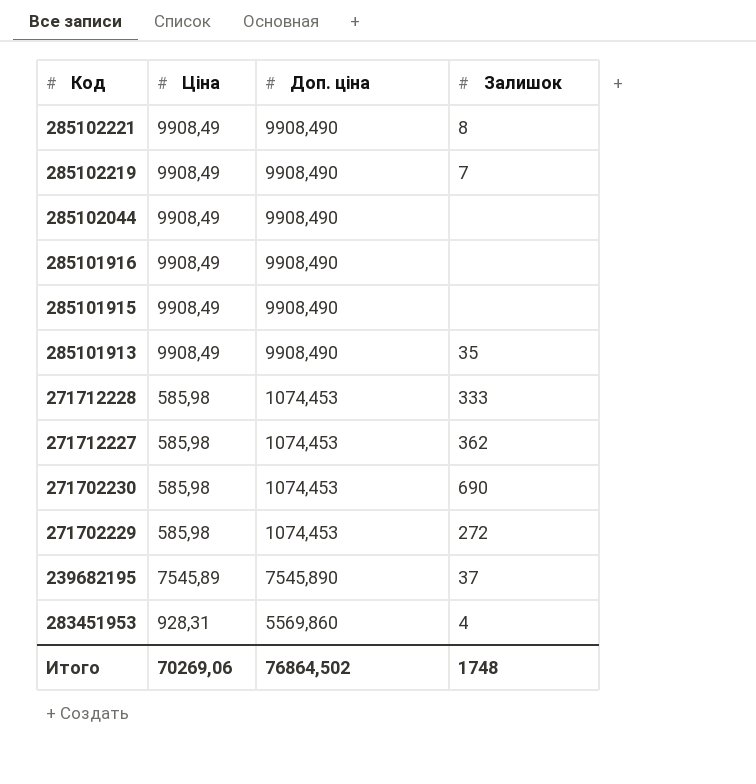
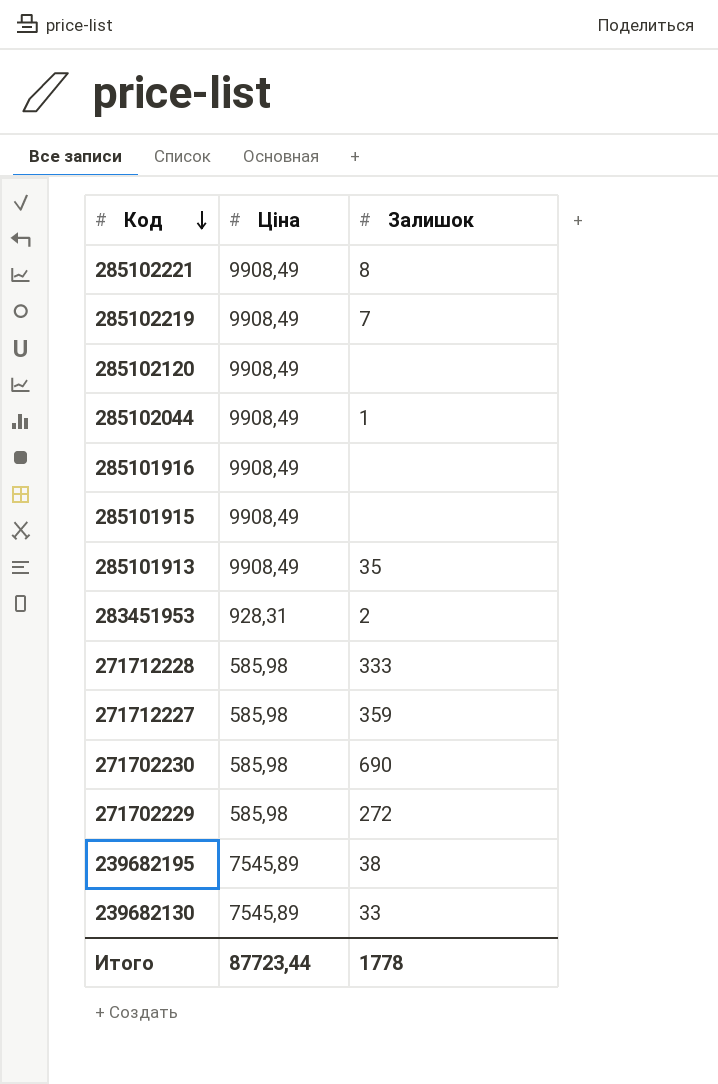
row order: none -> Код descending
column Доп. ціна | position: 3 -> none
row 285102120: none -> 9908,49 | none
285102044 | Залишок: none -> 1
283451953 | Залишок: 4 -> 2
271712227 | Залишок: 362 -> 359
239682195 | Залишок: 37 -> 38
row 239682130: none -> 7545,89 | 33
Итого | Ціна: 70269,06 -> 87723,44
Итого | Залишок: 1748 -> 1778

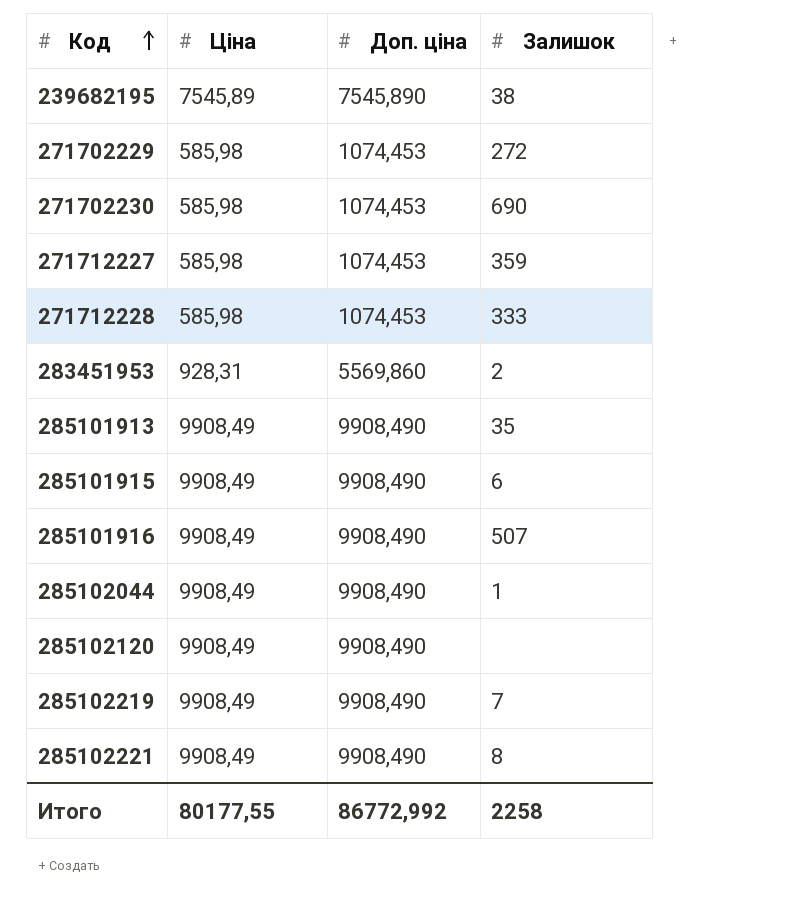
row order: Код descending -> Код ascending
column Доп. ціна | position: none -> 3
row 239682130: 7545,89 | 33 -> none
285101915 | Залишок: none -> 6
285101916 | Залишок: none -> 507
Итого | Ціна: 87723,44 -> 80177,55
Итого | Залишок: 1778 -> 2258

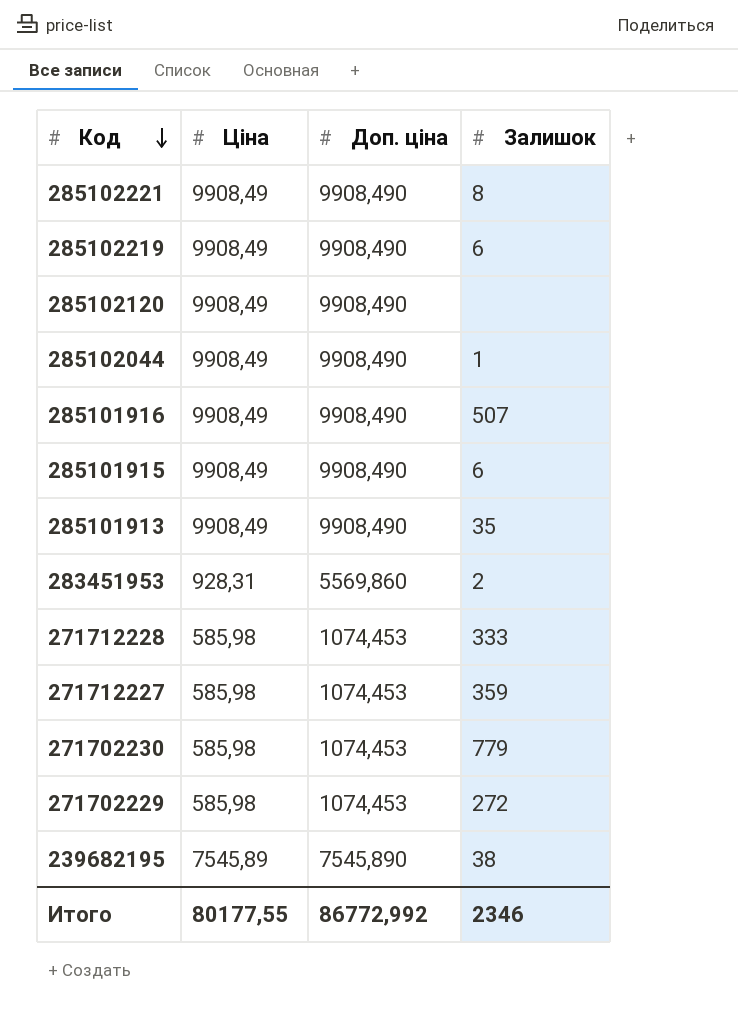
row order: Код ascending -> Код descending
285102219 | Залишок: 7 -> 6
271702230 | Залишок: 690 -> 779
Итого | Залишок: 2258 -> 2346

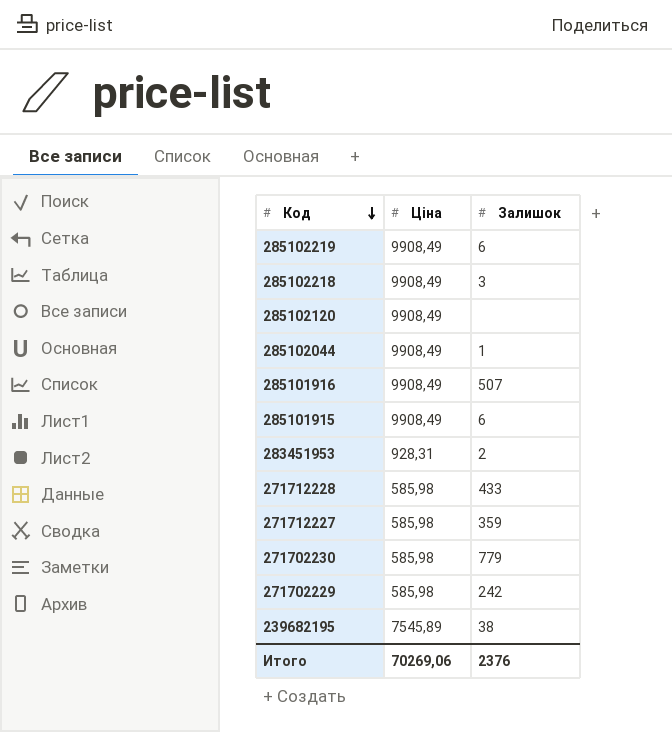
column Доп. ціна | position: 3 -> none
row 285102221: 9908,49 | 9908,490 | 8 -> none
row 285101913: 9908,49 | 9908,490 | 35 -> none
row 285102218: none -> 9908,49 | 3
271712228 | Залишок: 333 -> 433
271702229 | Залишок: 272 -> 242
Итого | Ціна: 80177,55 -> 70269,06
Итого | Залишок: 2346 -> 2376

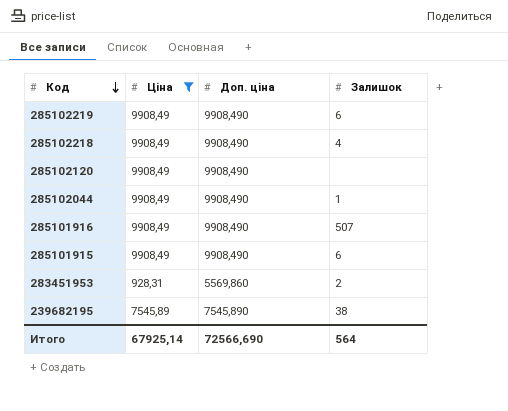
filter: none -> Ціна != 585,98
column Доп. ціна | position: none -> 3
285102218 | Залишок: 3 -> 4
Итого | Ціна: 70269,06 -> 67925,14
Итого | Залишок: 2376 -> 564

